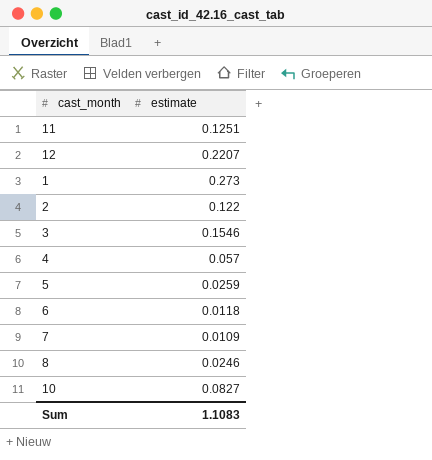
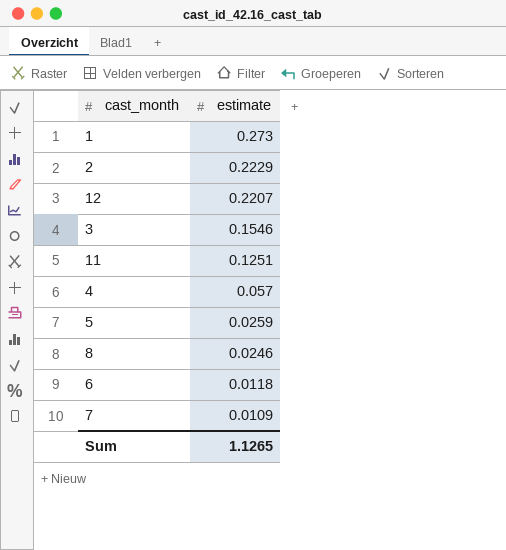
row order: none -> estimate descending
row 10: 0.0827 -> none
2 | estimate: 0.122 -> 0.2229
Sum | estimate: 1.1083 -> 1.1265

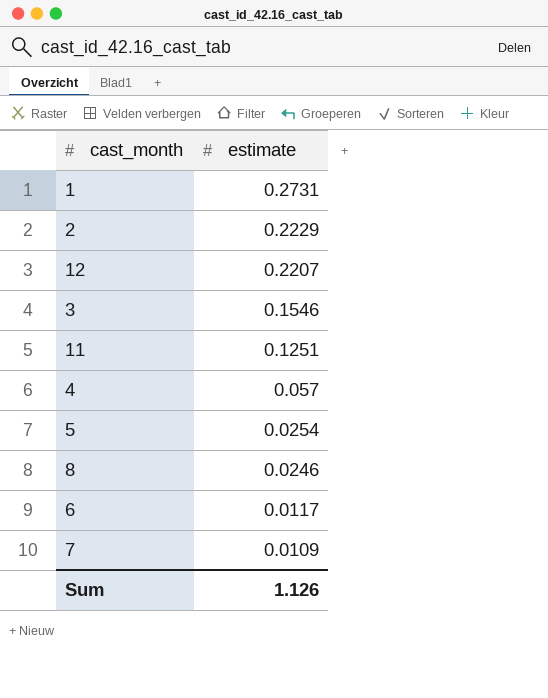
1 | estimate: 0.273 -> 0.2731
5 | estimate: 0.0259 -> 0.0254
6 | estimate: 0.0118 -> 0.0117
Sum | estimate: 1.1265 -> 1.126

